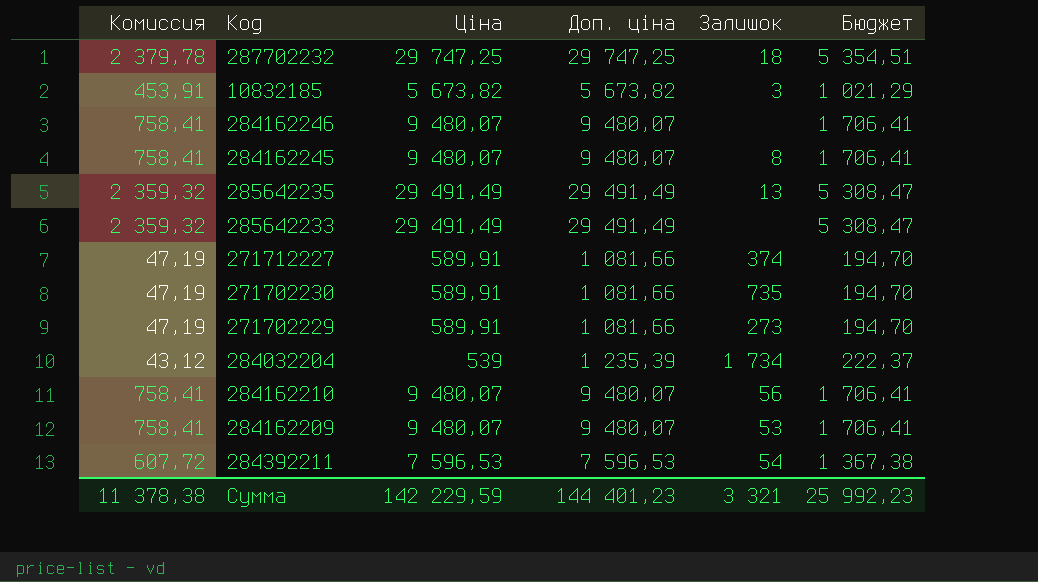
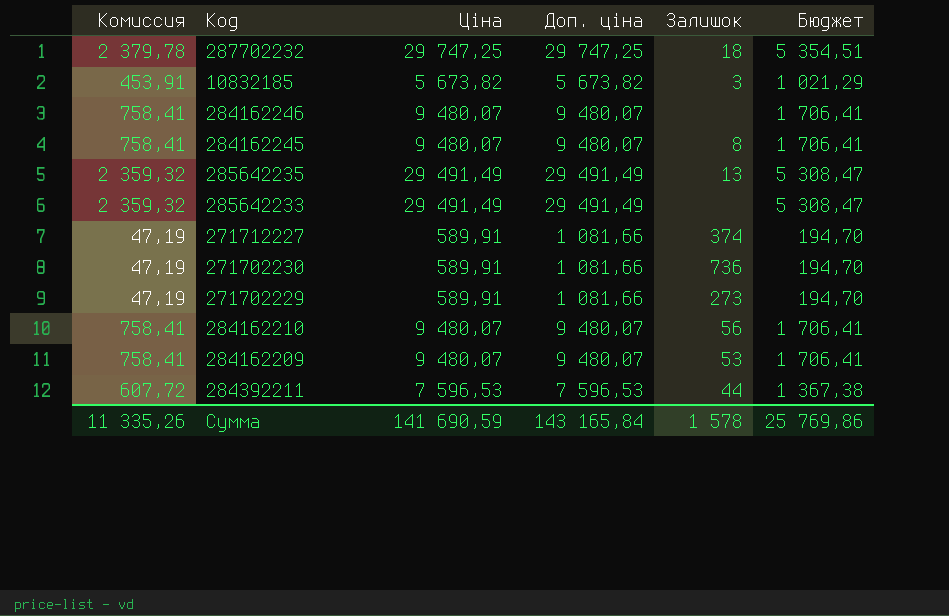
row 284032204: 43,12 | 539 | 1 235,39 | 1 734 | 222,37 -> none
271702230 | Залишок: 735 -> 736
284392211 | Залишок: 54 -> 44
Сумма | Комиссия: 11 378,38 -> 11 335,26
Сумма | Ціна: 142 229,59 -> 141 690,59
Сумма | Доп. ціна: 144 401,23 -> 143 165,84
Сумма | Залишок: 3 321 -> 1 578
Сумма | Бюджет: 25 992,23 -> 25 769,86

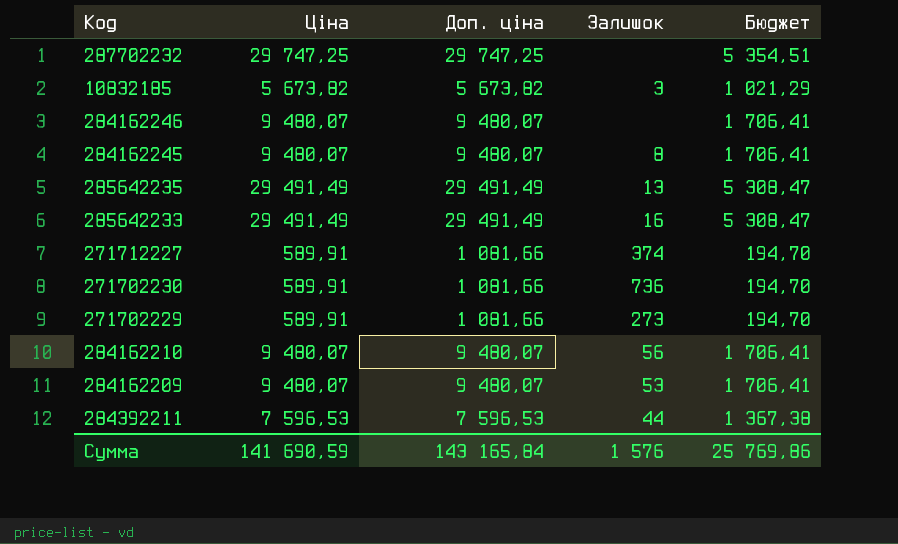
column Комиссия | formula: [Ціна] * 0,08 -> none
287702232 | Залишок: 18 -> none
285642233 | Залишок: none -> 16
Сумма | Залишок: 1 578 -> 1 576

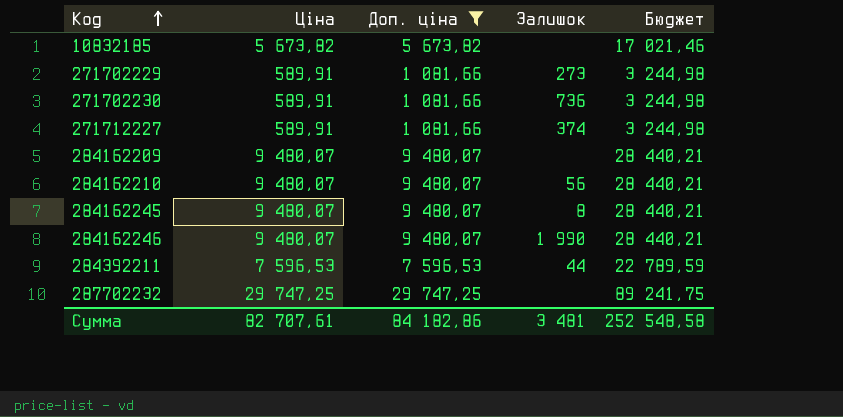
filter: none -> Доп. ціна != 29 491,49
row order: none -> Код ascending
column Бюджет | formula: [Доп. ціна] * 0,18 -> [Доп. ціна] * 3
10832185 | Залишок: 3 -> none
284162209 | Залишок: 53 -> none
284162246 | Залишок: none -> 1 990
Сумма | Ціна: 141 690,59 -> 82 707,61
Сумма | Доп. ціна: 143 165,84 -> 84 182,86
Сумма | Залишок: 1 576 -> 3 481
Сумма | Бюджет: 25 769,86 -> 252 548,58

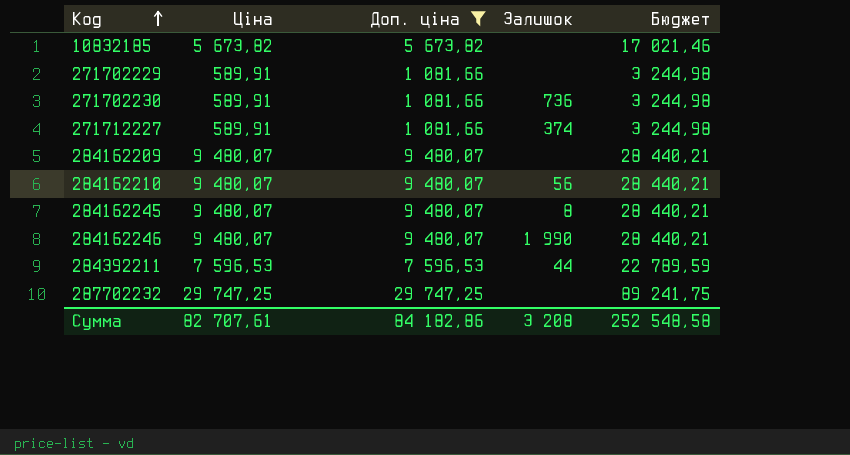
271702229 | Залишок: 273 -> none
Сумма | Залишок: 3 481 -> 3 208

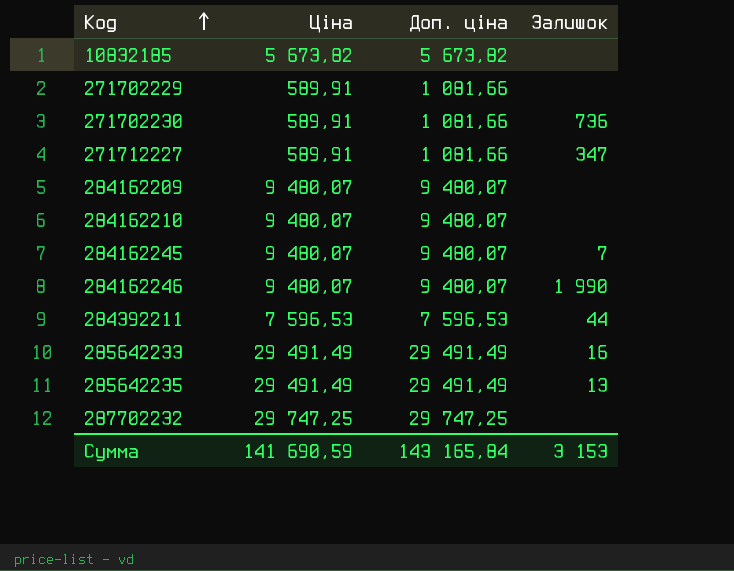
filter: Доп. ціна != 29 491,49 -> none
column Бюджет | formula: [Доп. ціна] * 3 -> none
271712227 | Залишок: 374 -> 347
284162210 | Залишок: 56 -> none
284162245 | Залишок: 8 -> 7
Сумма | Ціна: 82 707,61 -> 141 690,59
Сумма | Доп. ціна: 84 182,86 -> 143 165,84
Сумма | Залишок: 3 208 -> 3 153

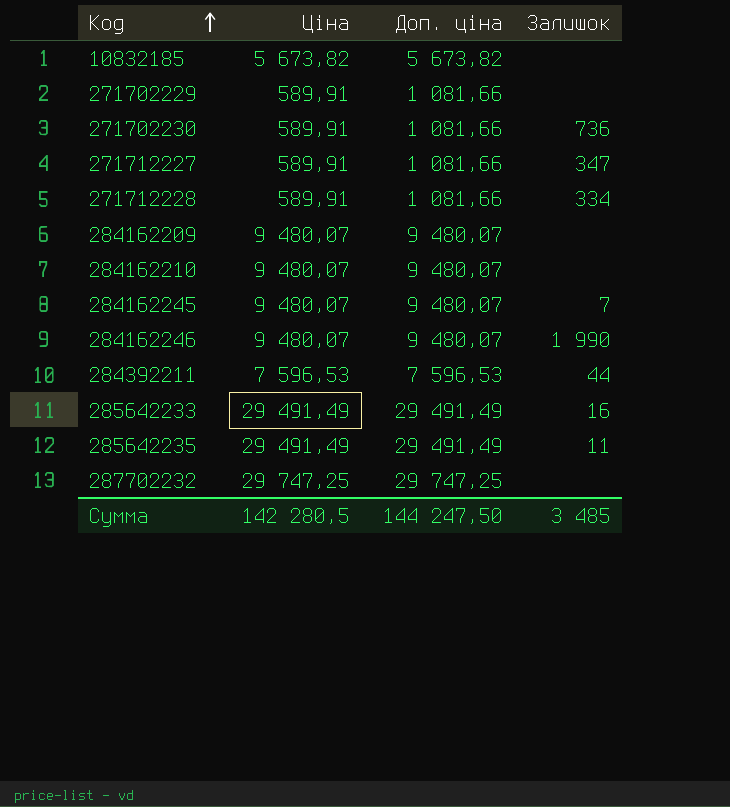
row 271712228: none -> 589,91 | 1 081,66 | 334
285642235 | Залишок: 13 -> 11
Сумма | Ціна: 141 690,59 -> 142 280,5
Сумма | Доп. ціна: 143 165,84 -> 144 247,50
Сумма | Залишок: 3 153 -> 3 485

